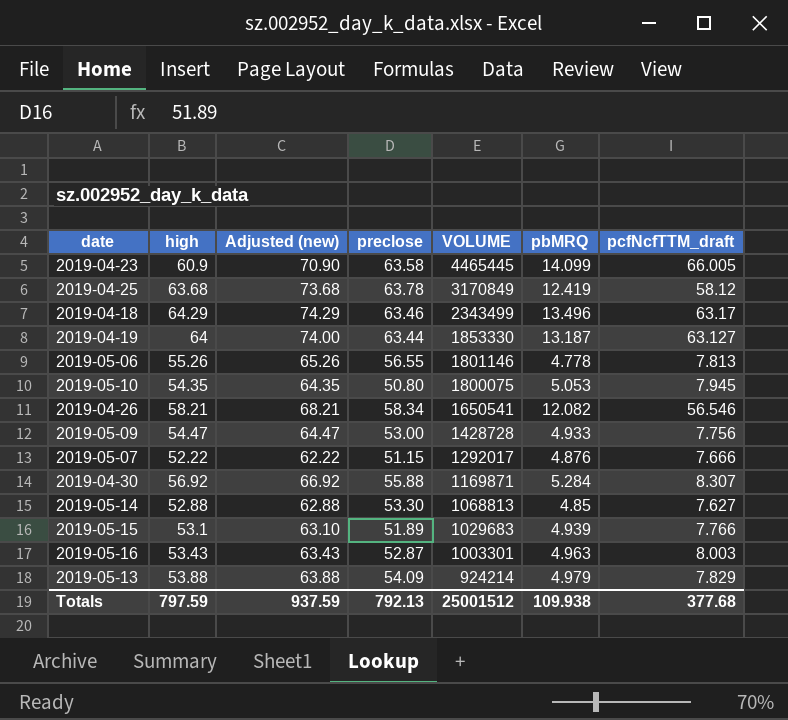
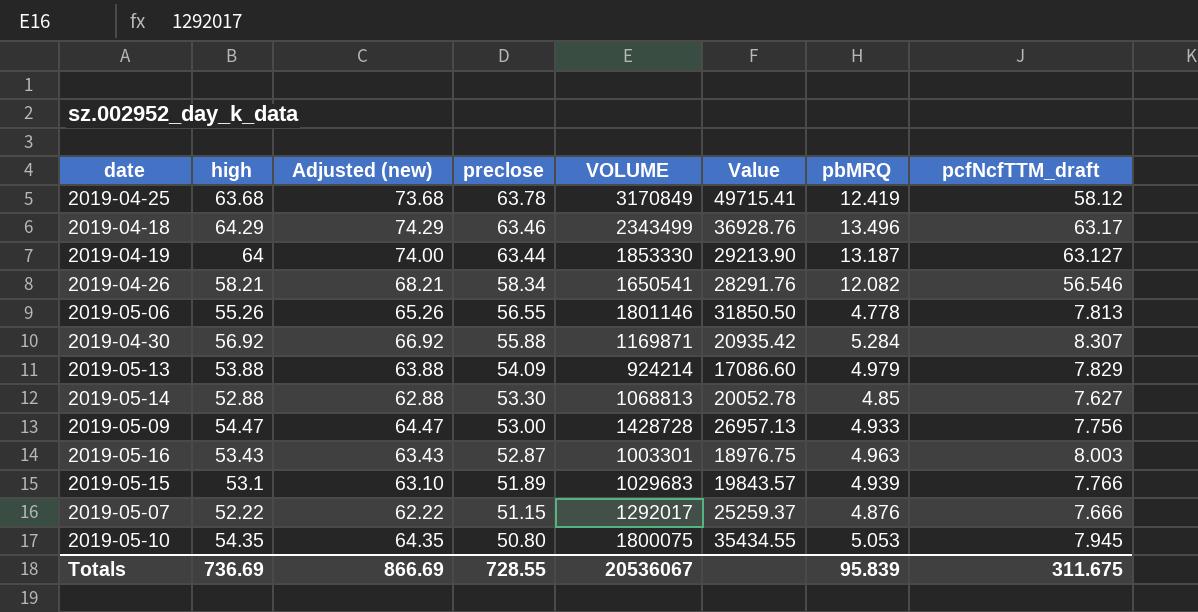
row order: VOLUME descending -> preclose descending
column Value | formula: none -> [VOLUME] / [preclose]
row 2019-04-23: 60.9 | 70.90 | 63.58 | 4465445 | 14.099 | 66.005 -> none
Totals | high: 797.59 -> 736.69
Totals | Adjusted (new): 937.59 -> 866.69
Totals | preclose: 792.13 -> 728.55
Totals | VOLUME: 25001512 -> 20536067
Totals | pbMRQ: 109.938 -> 95.839
Totals | pcfNcfTTM_draft: 377.68 -> 311.675

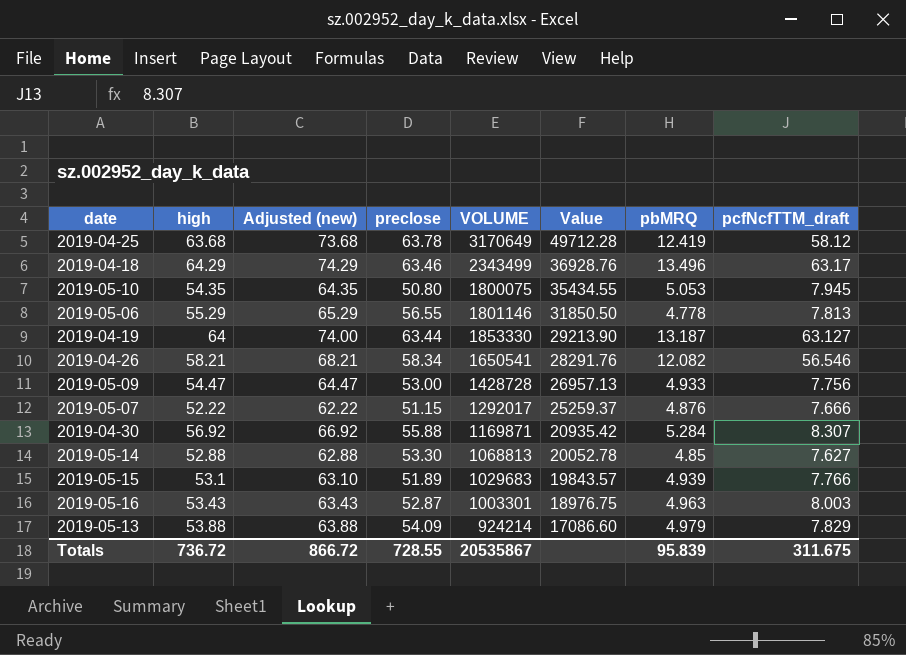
row order: preclose descending -> Value descending
2019-04-25 | VOLUME: 3170849 -> 3170649
2019-04-25 | Value: 49715.41 -> 49712.28
2019-05-06 | high: 55.26 -> 55.29
2019-05-06 | Adjusted (new): 65.26 -> 65.29
Totals | high: 736.69 -> 736.72
Totals | Adjusted (new): 866.69 -> 866.72
Totals | VOLUME: 20536067 -> 20535867

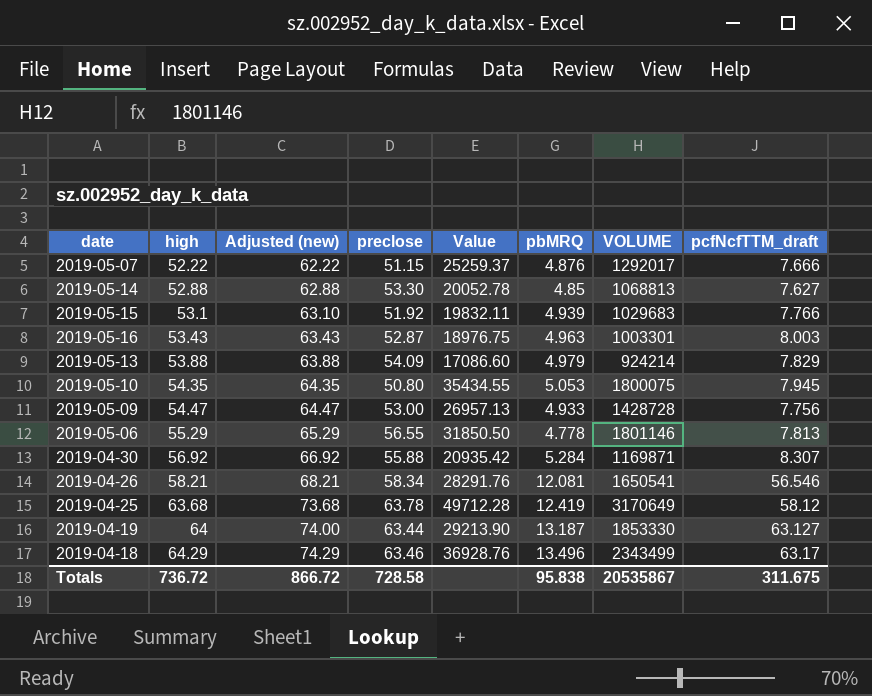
row order: Value descending -> high ascending
column VOLUME | position: 5 -> 7
2019-05-15 | preclose: 51.89 -> 51.92
2019-05-15 | Value: 19843.57 -> 19832.11
2019-04-26 | pbMRQ: 12.082 -> 12.081
Totals | preclose: 728.55 -> 728.58
Totals | pbMRQ: 95.839 -> 95.838

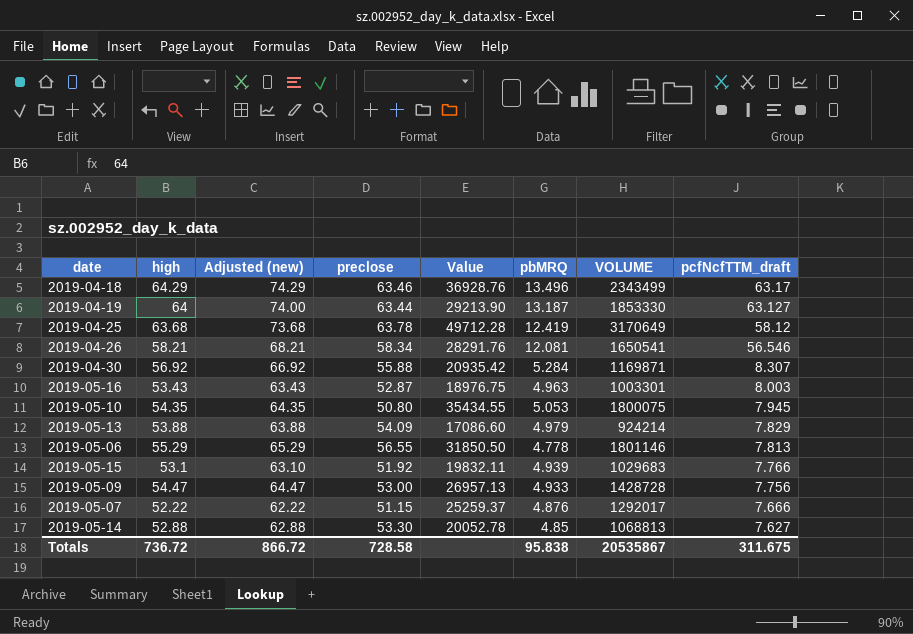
row order: high ascending -> pcfNcfTTM_draft descending

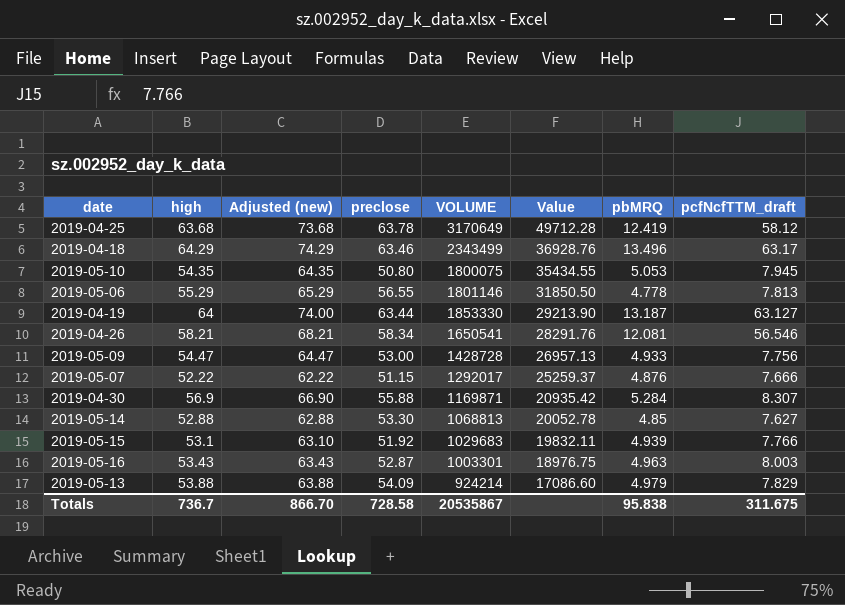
row order: pcfNcfTTM_draft descending -> Value descending
column VOLUME | position: 7 -> 5
2019-04-30 | high: 56.92 -> 56.9
2019-04-30 | Adjusted (new): 66.92 -> 66.90
Totals | high: 736.72 -> 736.7
Totals | Adjusted (new): 866.72 -> 866.70

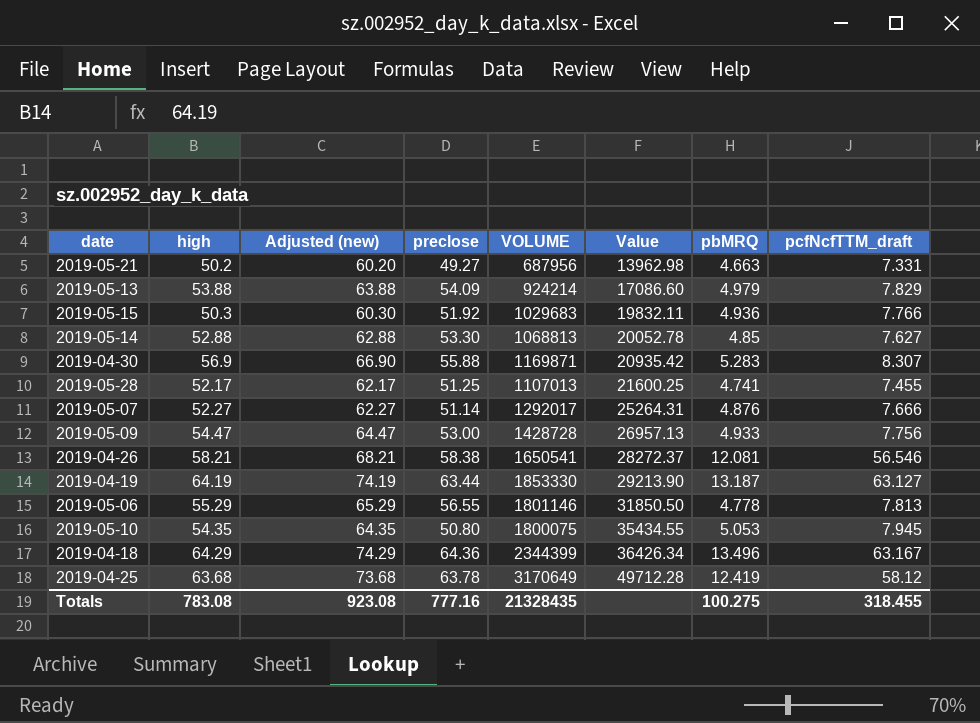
row order: Value descending -> Value ascending
row 2019-05-16: 53.43 | 63.43 | 52.87 | 1003301 | 18976.75 | 4.963 | 8.003 -> none
row 2019-05-21: none -> 50.2 | 60.20 | 49.27 | 687956 | 13962.98 | 4.663 | 7.331
2019-05-15 | high: 53.1 -> 50.3
2019-05-15 | Adjusted (new): 63.10 -> 60.30
2019-05-15 | pbMRQ: 4.939 -> 4.936
2019-04-30 | pbMRQ: 5.284 -> 5.283
row 2019-05-28: none -> 52.17 | 62.17 | 51.25 | 1107013 | 21600.25 | 4.741 | 7.455
2019-05-07 | high: 52.22 -> 52.27
2019-05-07 | Adjusted (new): 62.22 -> 62.27
2019-05-07 | preclose: 51.15 -> 51.14
2019-05-07 | Value: 25259.37 -> 25264.31
2019-04-26 | preclose: 58.34 -> 58.38
2019-04-26 | Value: 28291.76 -> 28272.37
2019-04-19 | high: 64 -> 64.19
2019-04-19 | Adjusted (new): 74.00 -> 74.19
2019-04-18 | preclose: 63.46 -> 64.36
2019-04-18 | VOLUME: 2343499 -> 2344399
2019-04-18 | Value: 36928.76 -> 36426.34
2019-04-18 | pcfNcfTTM_draft: 63.17 -> 63.167
Totals | high: 736.7 -> 783.08
Totals | Adjusted (new): 866.70 -> 923.08
Totals | preclose: 728.58 -> 777.16
Totals | VOLUME: 20535867 -> 21328435
Totals | pbMRQ: 95.838 -> 100.275
Totals | pcfNcfTTM_draft: 311.675 -> 318.455

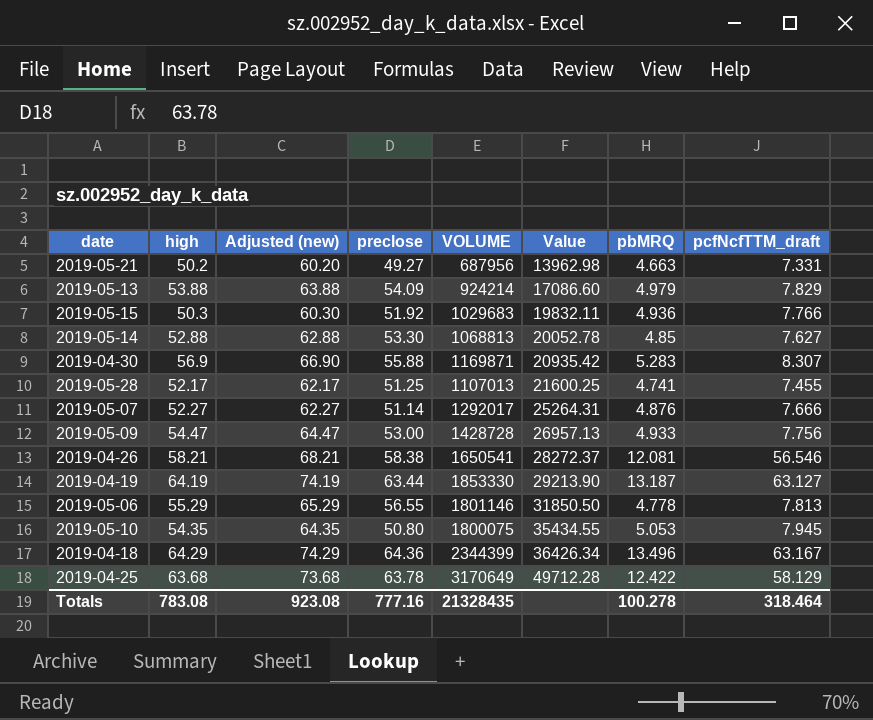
2019-04-25 | pbMRQ: 12.419 -> 12.422
2019-04-25 | pcfNcfTTM_draft: 58.12 -> 58.129
Totals | pbMRQ: 100.275 -> 100.278
Totals | pcfNcfTTM_draft: 318.455 -> 318.464

